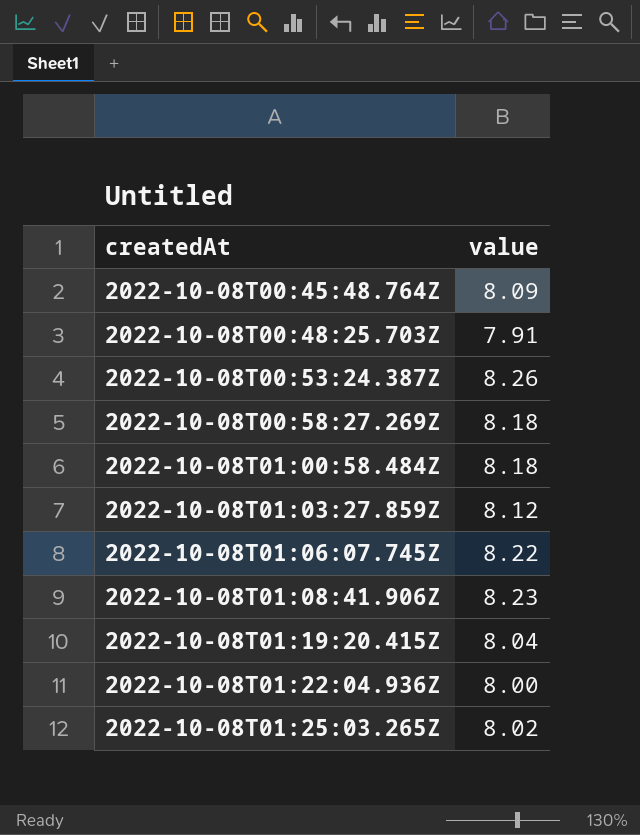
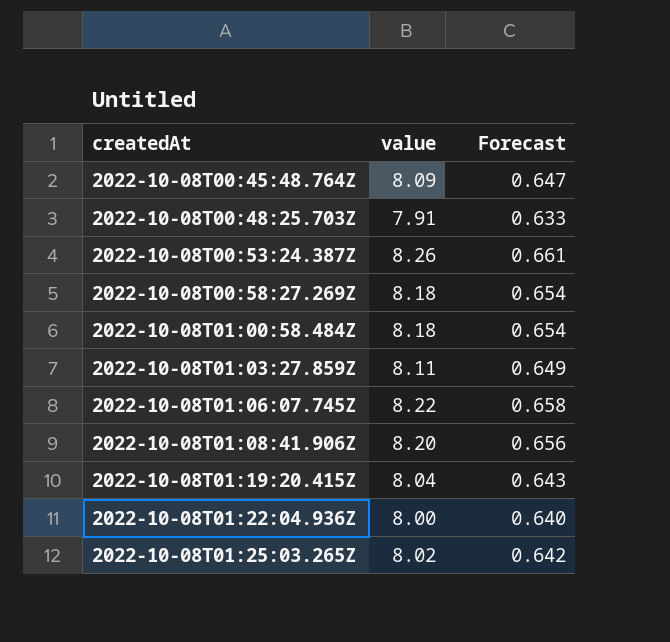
column Forecast | formula: none -> [value] * 0.08
2022-10-08T01:03:27.859Z | value: 8.12 -> 8.11
2022-10-08T01:08:41.906Z | value: 8.23 -> 8.20

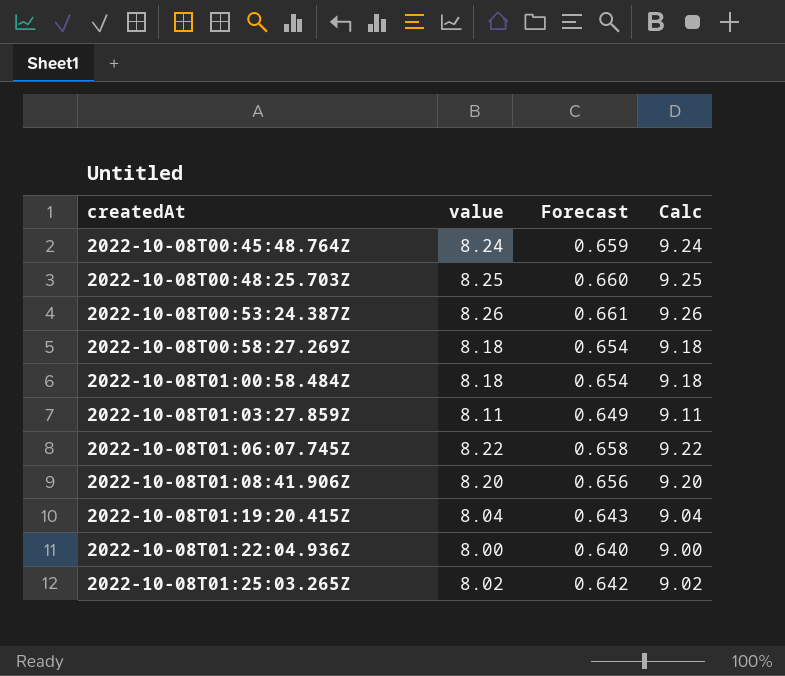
column Calc | formula: none -> [value] + 1
2022-10-08T00:45:48.764Z | value: 8.09 -> 8.24
2022-10-08T00:45:48.764Z | Forecast: 0.647 -> 0.659
2022-10-08T00:48:25.703Z | value: 7.91 -> 8.25
2022-10-08T00:48:25.703Z | Forecast: 0.633 -> 0.660

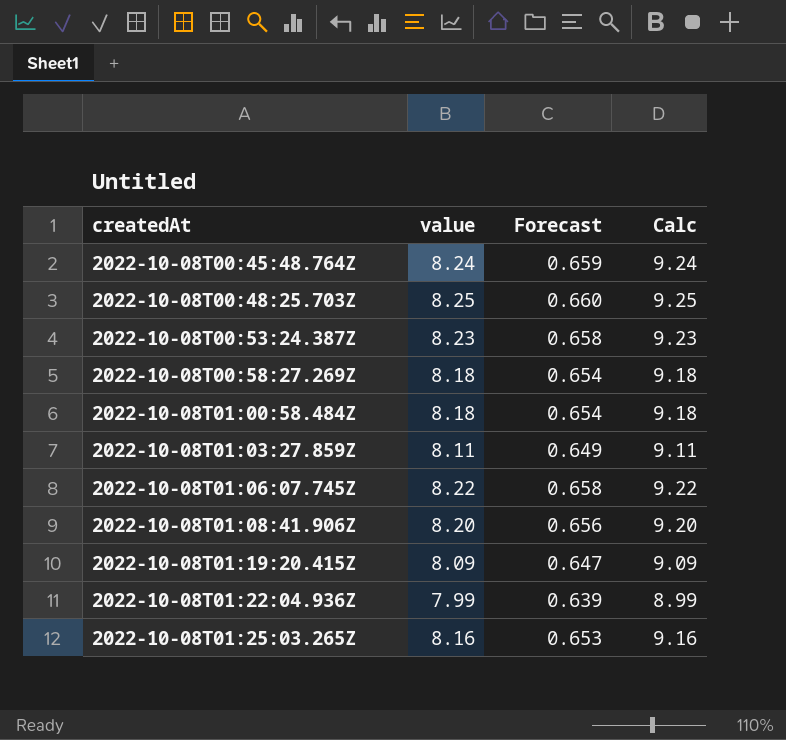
2022-10-08T00:53:24.387Z | value: 8.26 -> 8.23
2022-10-08T00:53:24.387Z | Forecast: 0.661 -> 0.658
2022-10-08T00:53:24.387Z | Calc: 9.26 -> 9.23
2022-10-08T01:19:20.415Z | value: 8.04 -> 8.09
2022-10-08T01:19:20.415Z | Forecast: 0.643 -> 0.647
2022-10-08T01:19:20.415Z | Calc: 9.04 -> 9.09
2022-10-08T01:22:04.936Z | value: 8.00 -> 7.99
2022-10-08T01:22:04.936Z | Forecast: 0.640 -> 0.639
2022-10-08T01:22:04.936Z | Calc: 9.00 -> 8.99
2022-10-08T01:25:03.265Z | value: 8.02 -> 8.16
2022-10-08T01:25:03.265Z | Forecast: 0.642 -> 0.653
2022-10-08T01:25:03.265Z | Calc: 9.02 -> 9.16

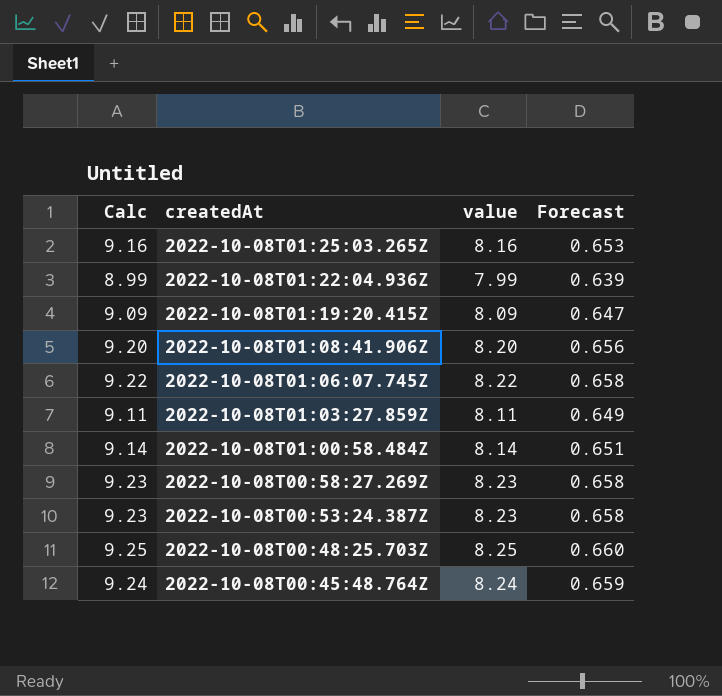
row order: createdAt ascending -> createdAt descending
column Calc | position: 4 -> 1
2022-10-08T01:00:58.484Z | Calc: 9.18 -> 9.14
2022-10-08T01:00:58.484Z | value: 8.18 -> 8.14
2022-10-08T01:00:58.484Z | Forecast: 0.654 -> 0.651
2022-10-08T00:58:27.269Z | Calc: 9.18 -> 9.23
2022-10-08T00:58:27.269Z | value: 8.18 -> 8.23
2022-10-08T00:58:27.269Z | Forecast: 0.654 -> 0.658

